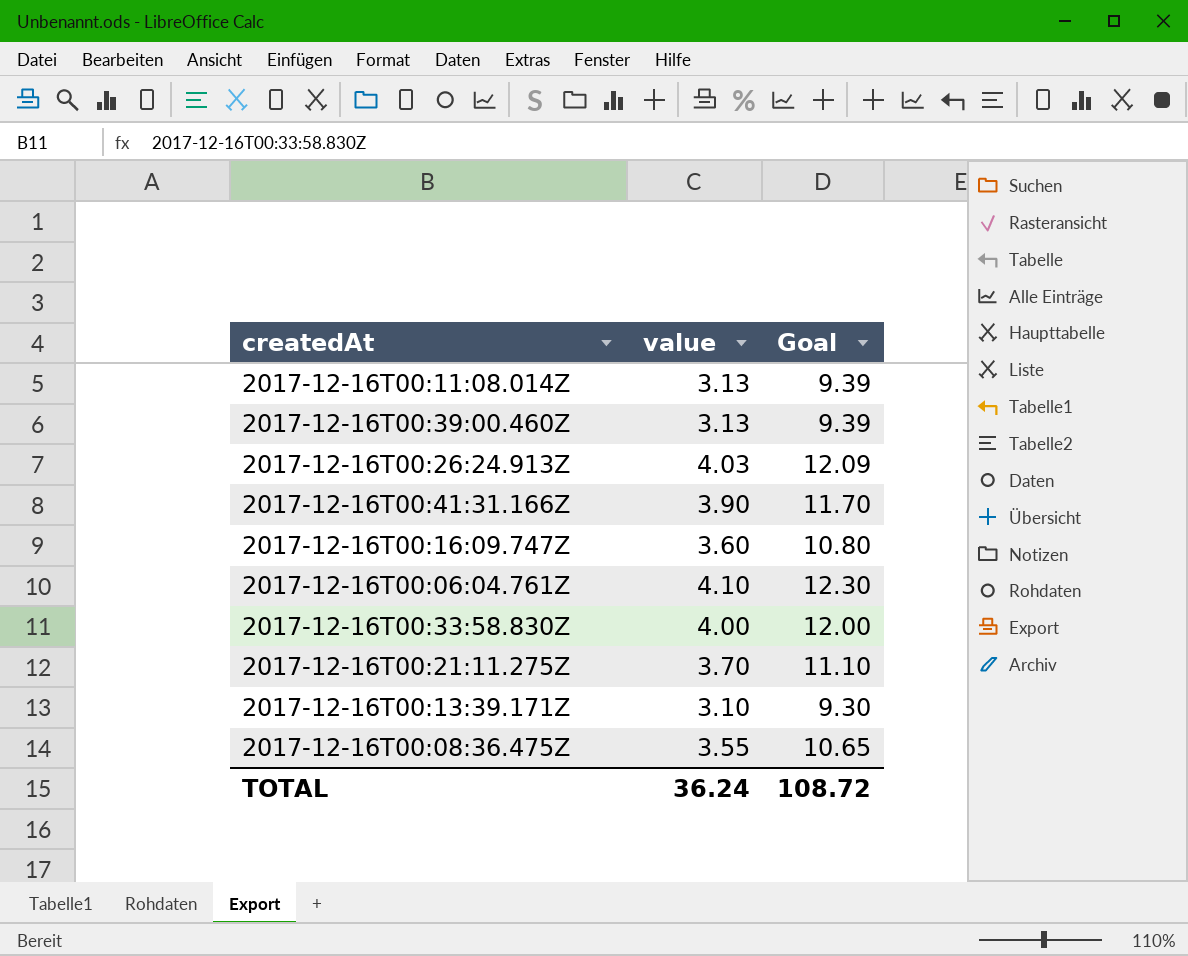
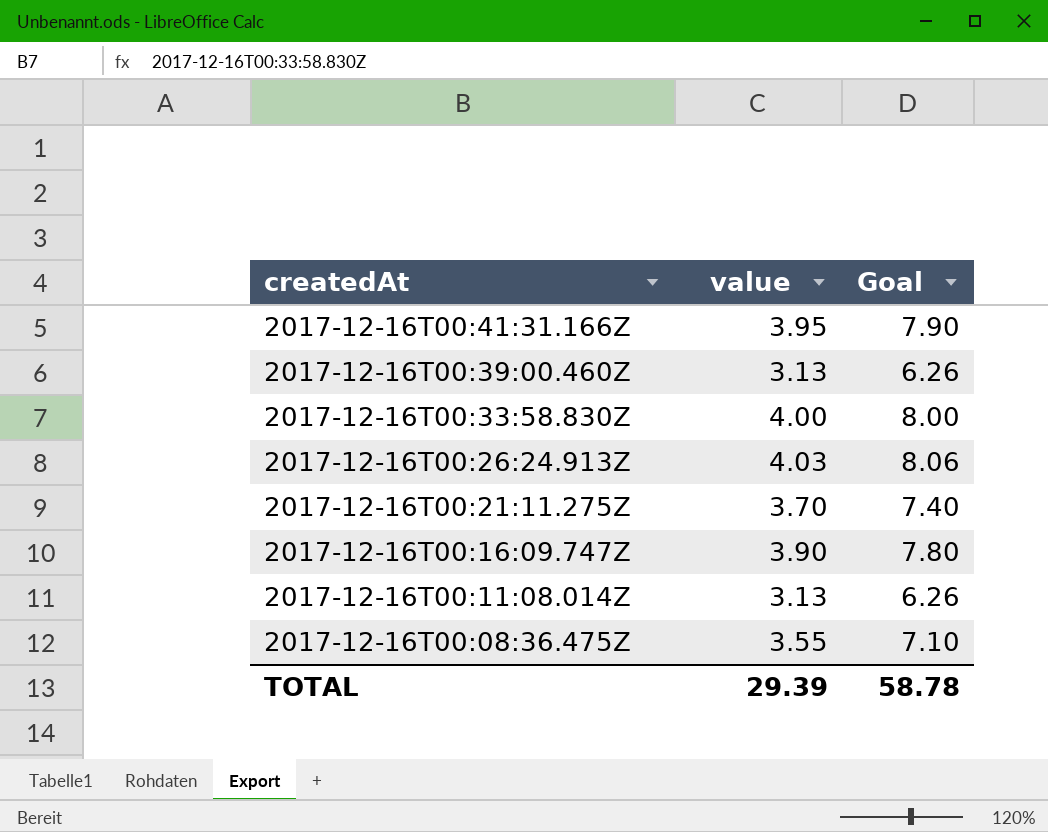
row order: none -> createdAt descending
column Goal | formula: [value] * 3 -> [value] * 2
row 2017-12-16T00:06:04.761Z: 4.10 | 12.30 -> none
row 2017-12-16T00:13:39.171Z: 3.10 | 9.30 -> none
2017-12-16T00:41:31.166Z | value: 3.90 -> 3.95
2017-12-16T00:16:09.747Z | value: 3.60 -> 3.90
TOTAL | value: 36.24 -> 29.39
TOTAL | Goal: 108.72 -> 58.78

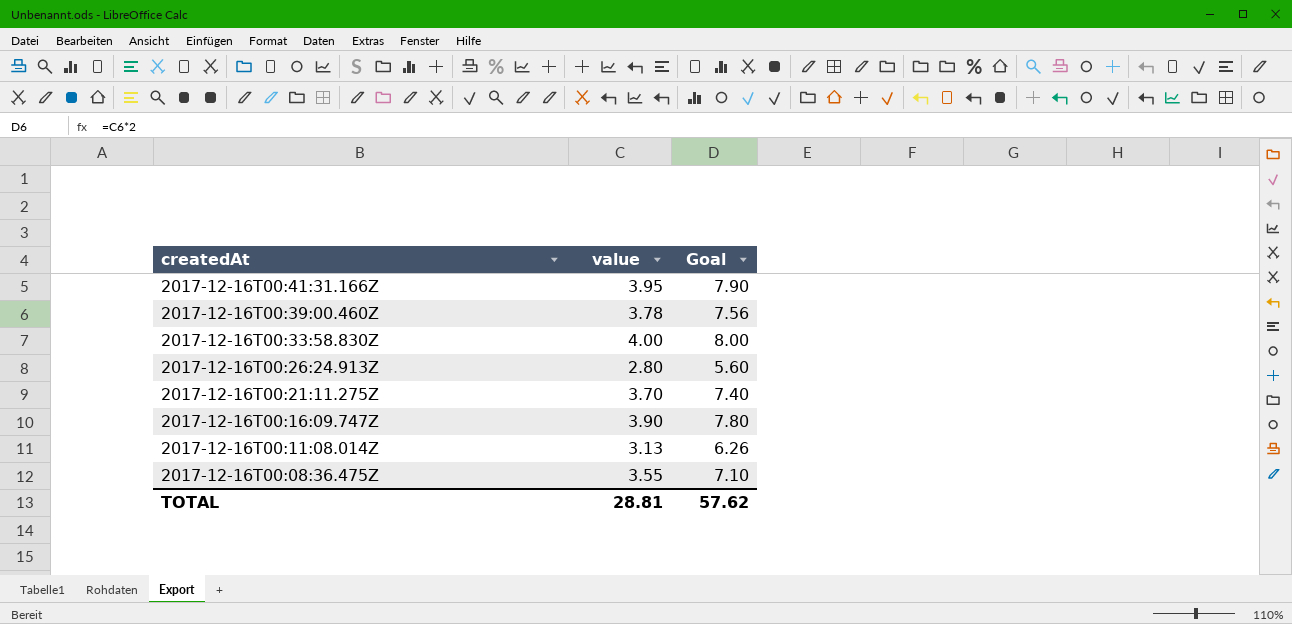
2017-12-16T00:39:00.460Z | value: 3.13 -> 3.78
2017-12-16T00:39:00.460Z | Goal: 6.26 -> 7.56
2017-12-16T00:26:24.913Z | value: 4.03 -> 2.80
2017-12-16T00:26:24.913Z | Goal: 8.06 -> 5.60
TOTAL | value: 29.39 -> 28.81
TOTAL | Goal: 58.78 -> 57.62

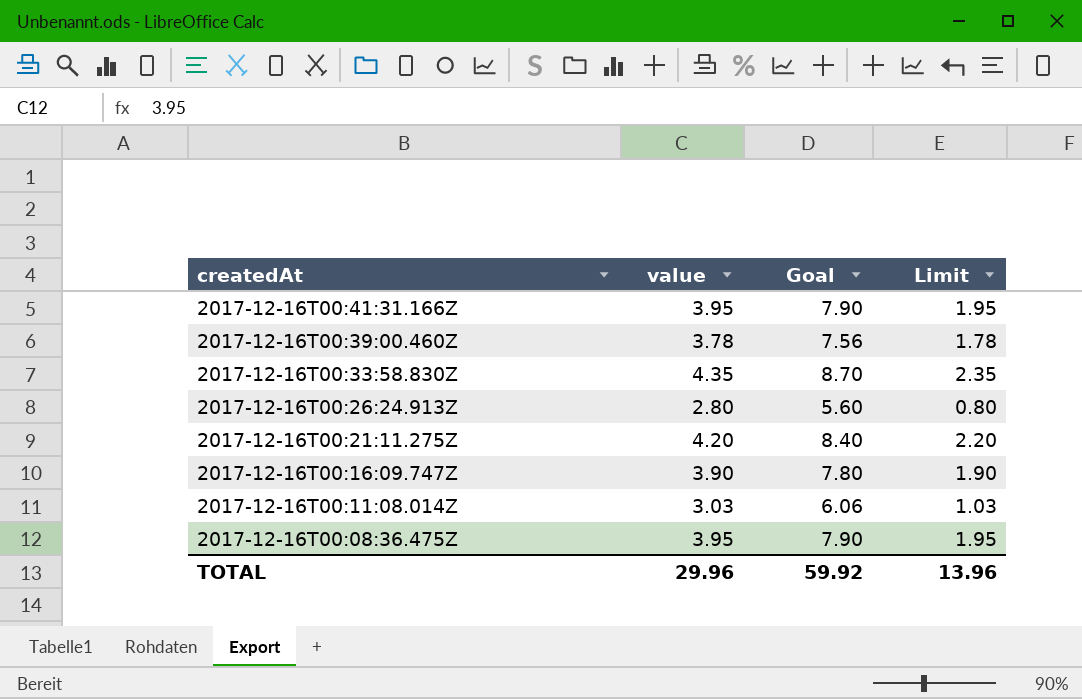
column Limit | formula: none -> [value] - 2
2017-12-16T00:33:58.830Z | value: 4.00 -> 4.35
2017-12-16T00:33:58.830Z | Goal: 8.00 -> 8.70
2017-12-16T00:21:11.275Z | value: 3.70 -> 4.20
2017-12-16T00:21:11.275Z | Goal: 7.40 -> 8.40
2017-12-16T00:11:08.014Z | value: 3.13 -> 3.03
2017-12-16T00:11:08.014Z | Goal: 6.26 -> 6.06
2017-12-16T00:08:36.475Z | value: 3.55 -> 3.95
2017-12-16T00:08:36.475Z | Goal: 7.10 -> 7.90
TOTAL | value: 28.81 -> 29.96
TOTAL | Goal: 57.62 -> 59.92

